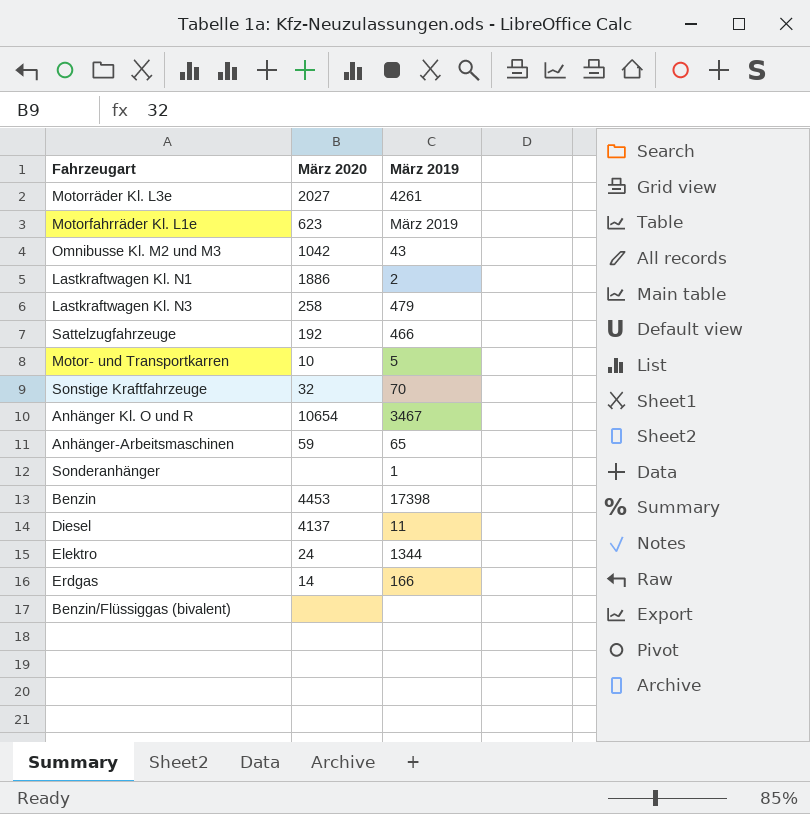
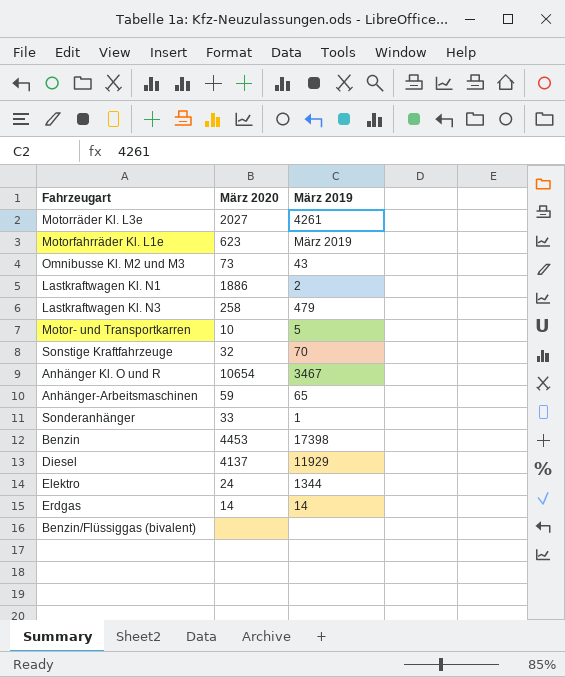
row Sattelzugfahrzeuge: 192 | 466 -> none
Omnibusse Kl. M2 und M3 | März 2020: 1042 -> 73
Sonderanhänger | März 2020: none -> 33
Diesel | März 2019: 11 -> 11929
Erdgas | März 2019: 166 -> 14

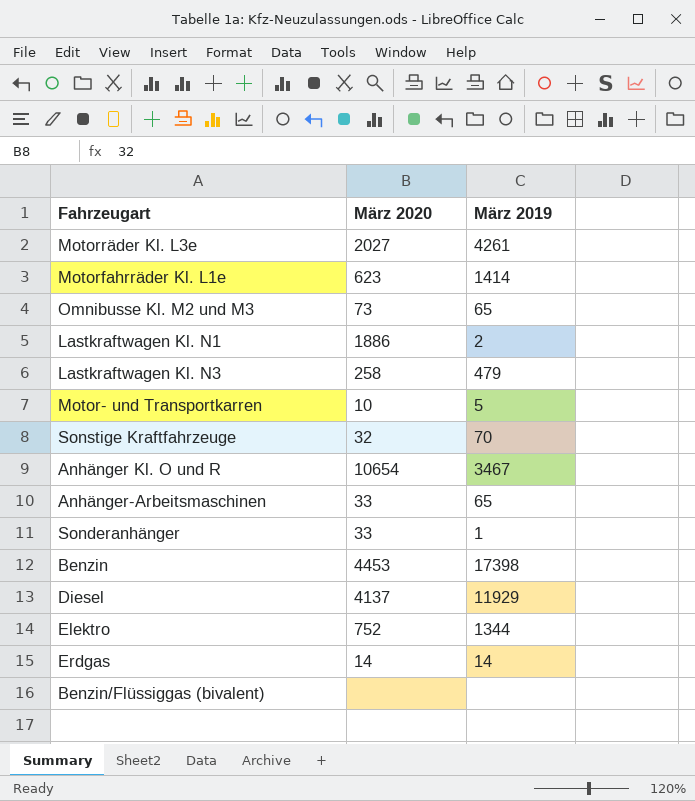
Motorfahrräder Kl. L1e | März 2019: März 2019 -> 1414
Omnibusse Kl. M2 und M3 | März 2019: 43 -> 65
Anhänger-Arbeitsmaschinen | März 2020: 59 -> 33
Elektro | März 2020: 24 -> 752

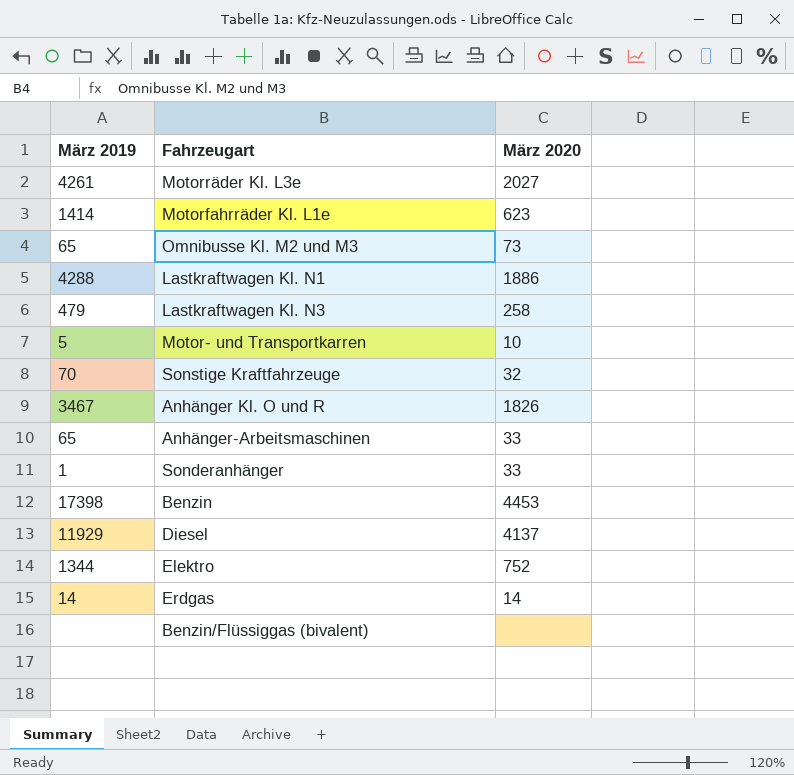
column März 2019 | position: 3 -> 1
Lastkraftwagen Kl. N1 | März 2019: 2 -> 4288
Anhänger Kl. O und R | März 2020: 10654 -> 1826

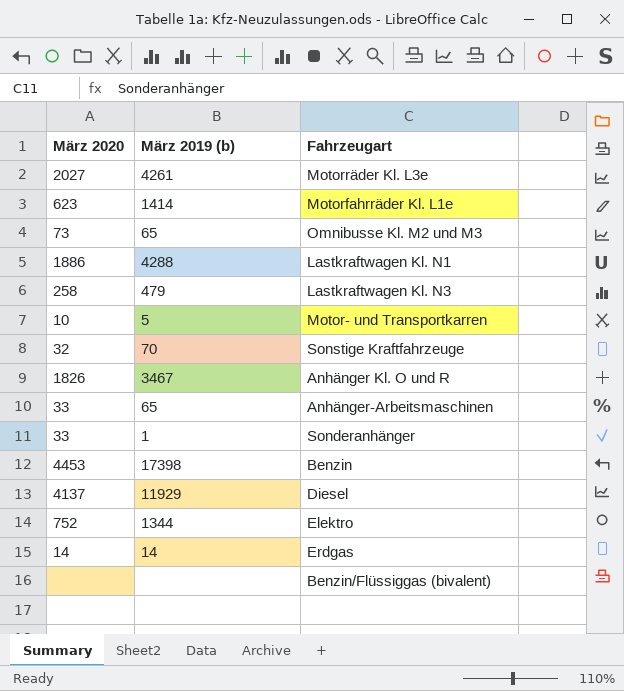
column März 2020 | position: 3 -> 1
column name: März 2019 -> März 2019 (b)

